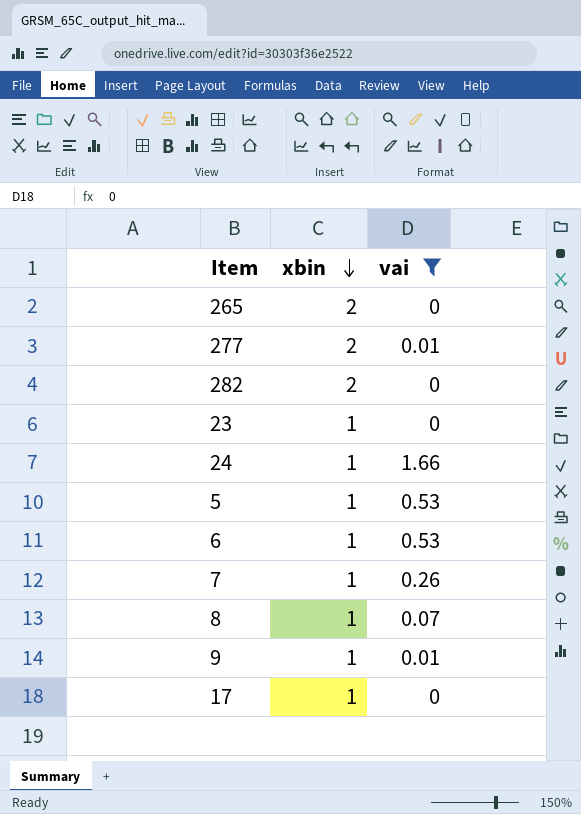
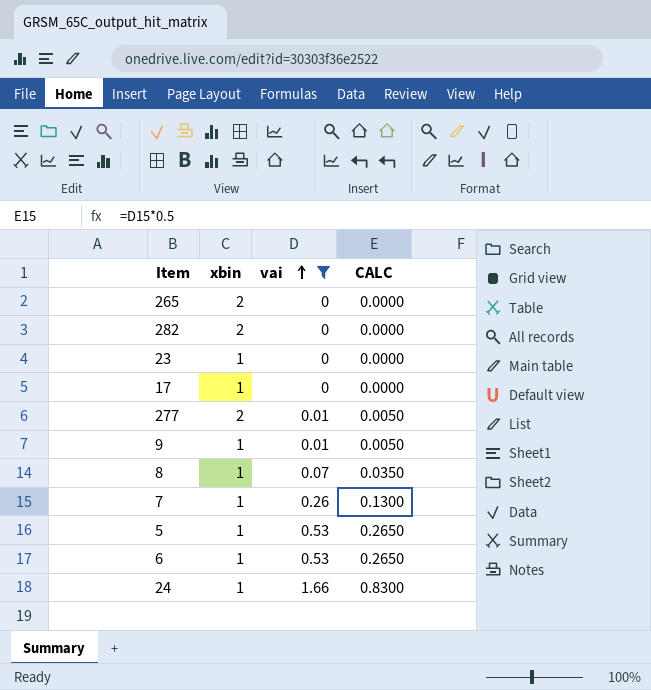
row order: xbin descending -> vai ascending
column CALC | formula: none -> [vai] * 0.5

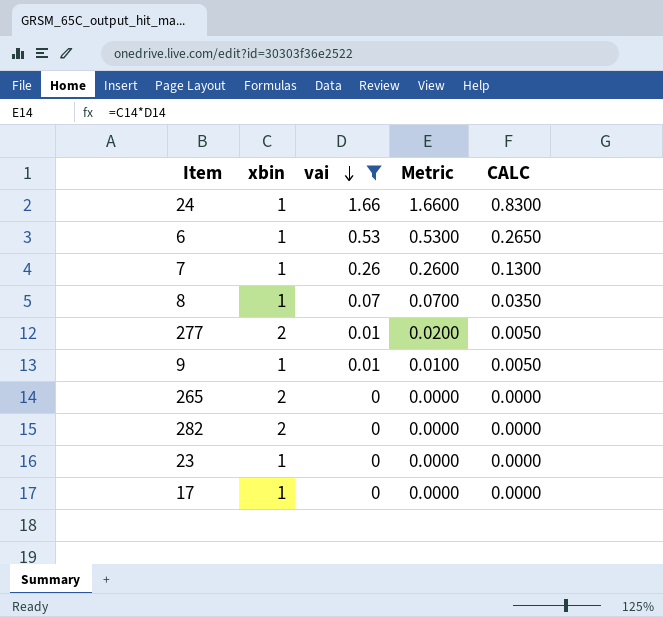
row order: vai ascending -> vai descending
column Metric | formula: none -> [xbin] * [vai]
row 5: 1 | 0.53 | 0.2650 -> none

